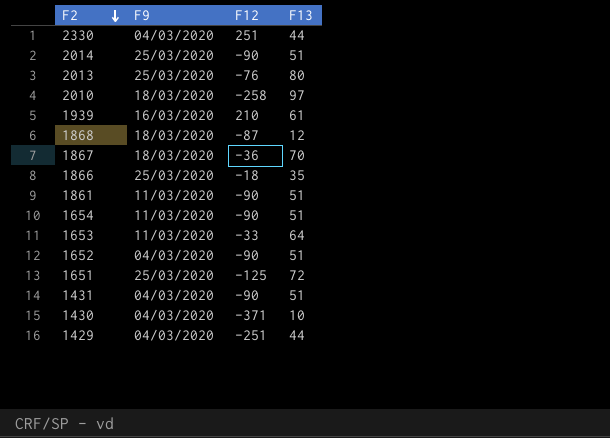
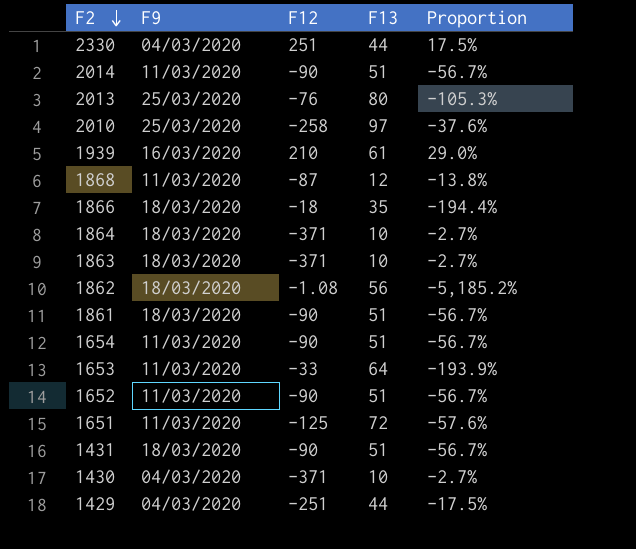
column Proportion | formula: none -> [F13] / [F12]
row 1867: 18/03/2020 | -36 | 70 -> none
2014 | F9: 25/03/2020 -> 11/03/2020
2010 | F9: 18/03/2020 -> 25/03/2020
1868 | F9: 18/03/2020 -> 11/03/2020
1866 | F9: 25/03/2020 -> 18/03/2020
row 1864: none -> 18/03/2020 | -371 | 10 | -2.7%
row 1863: none -> 18/03/2020 | -371 | 10 | -2.7%
row 1862: none -> 18/03/2020 | -1.08 | 56 | -5,185.2%
1861 | F9: 11/03/2020 -> 18/03/2020
1652 | F9: 04/03/2020 -> 11/03/2020
1651 | F9: 25/03/2020 -> 11/03/2020
1431 | F9: 04/03/2020 -> 18/03/2020

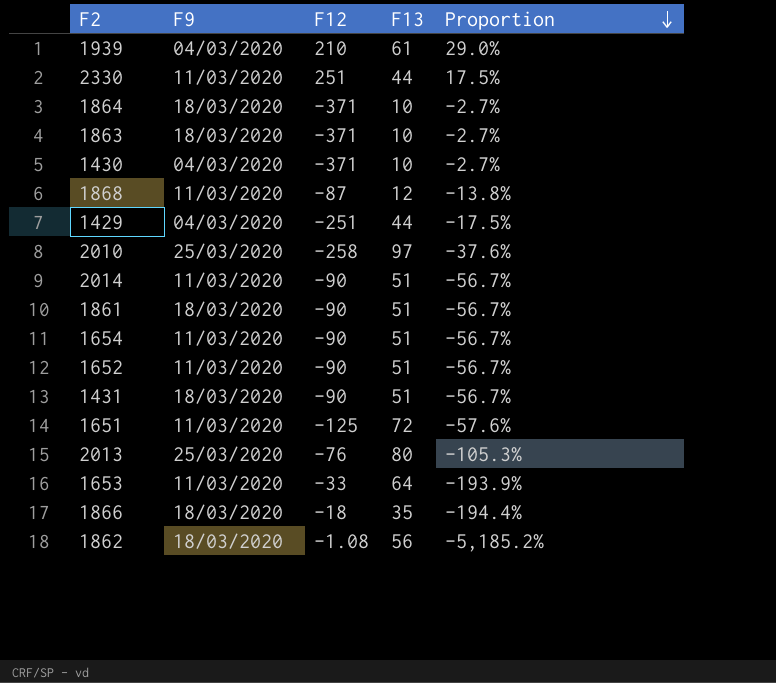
row order: F2 descending -> Proportion descending
1939 | F9: 16/03/2020 -> 04/03/2020
2330 | F9: 04/03/2020 -> 11/03/2020

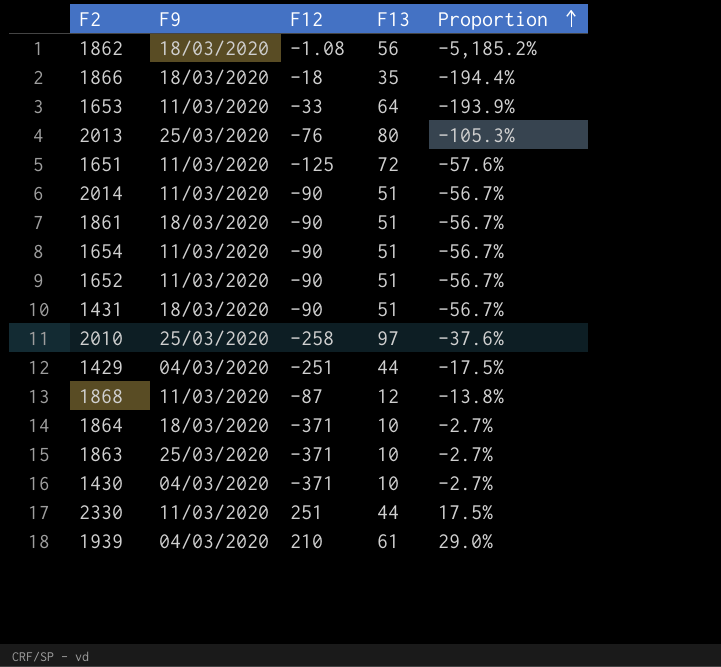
row order: Proportion descending -> Proportion ascending
1863 | F9: 18/03/2020 -> 25/03/2020

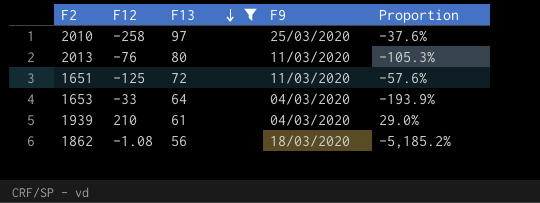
filter: none -> F13 >= 56
row order: Proportion ascending -> F13 descending
column F9 | position: 2 -> 4
2013 | F9: 25/03/2020 -> 11/03/2020
1653 | F9: 11/03/2020 -> 04/03/2020

